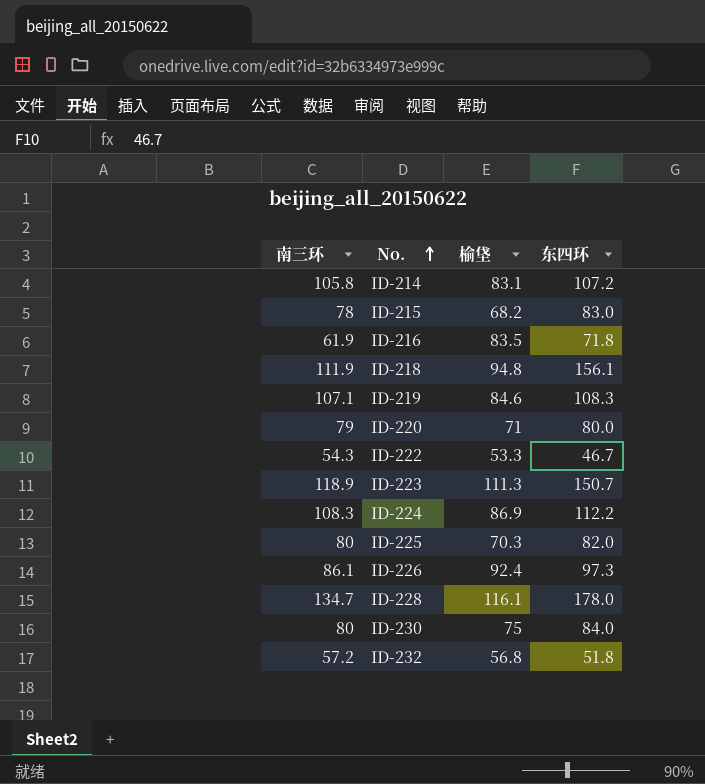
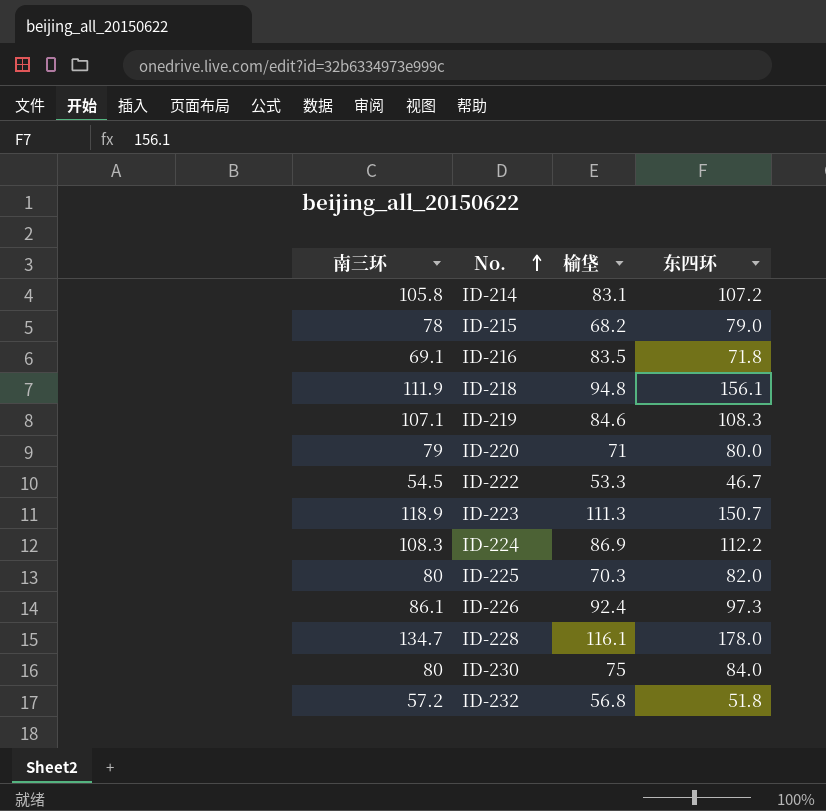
ID-215 | 东四环: 83.0 -> 79.0
ID-216 | 南三环: 61.9 -> 69.1
ID-222 | 南三环: 54.3 -> 54.5

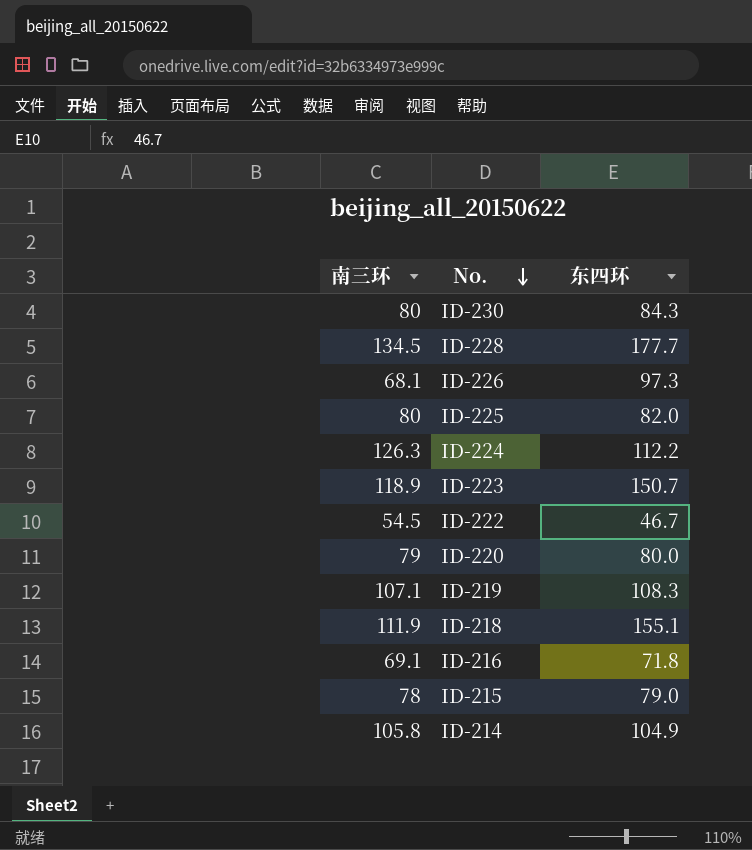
row order: No. ascending -> No. descending
column 榆垡 | position: 3 -> none
row ID-232: 57.2 | 56.8 | 51.8 -> none
ID-230 | 东四环: 84.0 -> 84.3
ID-228 | 南三环: 134.7 -> 134.5
ID-228 | 东四环: 178.0 -> 177.7
ID-226 | 南三环: 86.1 -> 68.1
ID-224 | 南三环: 108.3 -> 126.3
ID-218 | 东四环: 156.1 -> 155.1
ID-214 | 东四环: 107.2 -> 104.9

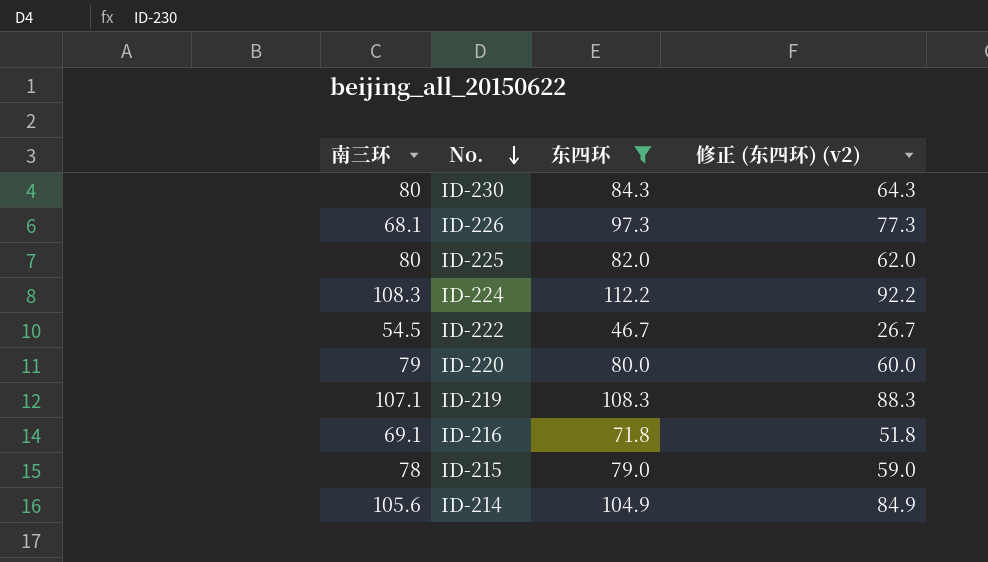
filter: none -> 东四环 <= 112.2
column 修正 (东四环) (v2) | formula: none -> [东四环] - 20
ID-224 | 南三环: 126.3 -> 108.3
ID-214 | 南三环: 105.8 -> 105.6

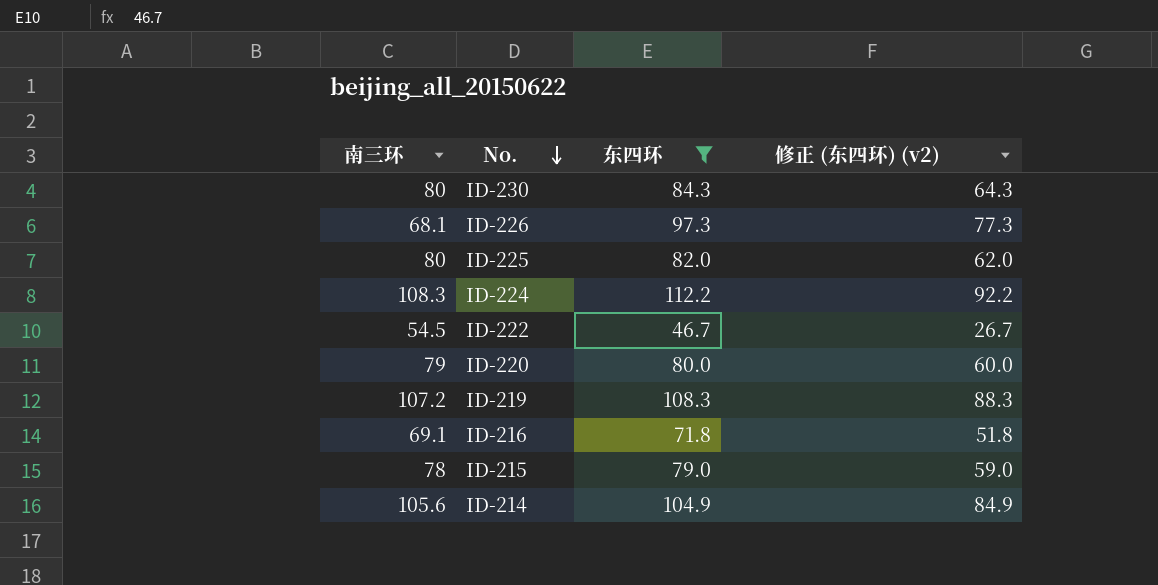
ID-219 | 南三环: 107.1 -> 107.2

